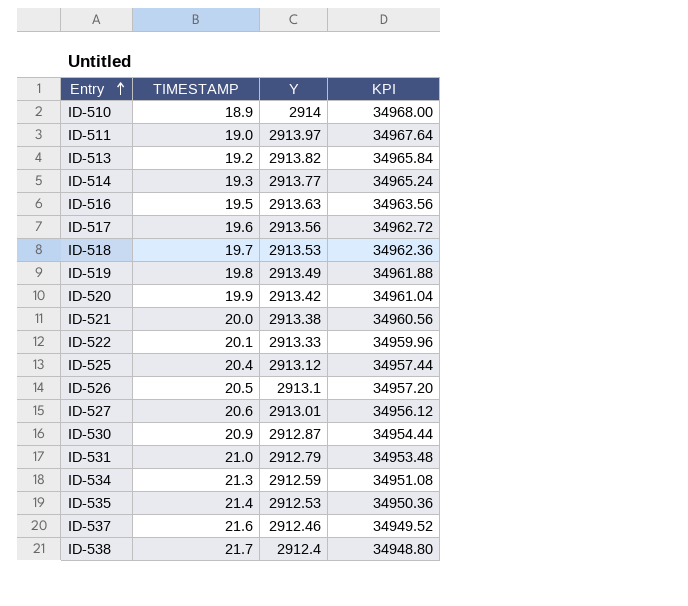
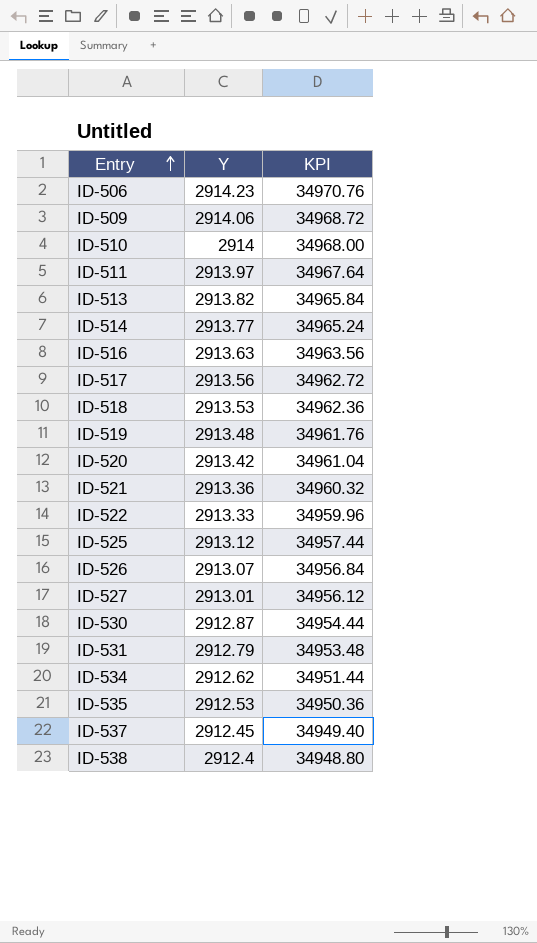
column TIMESTAMP | position: 2 -> none
row ID-506: none -> 2914.23 | 34970.76
row ID-509: none -> 2914.06 | 34968.72
ID-519 | Y: 2913.49 -> 2913.48
ID-519 | KPI: 34961.88 -> 34961.76
ID-521 | Y: 2913.38 -> 2913.36
ID-521 | KPI: 34960.56 -> 34960.32
ID-526 | Y: 2913.1 -> 2913.07
ID-526 | KPI: 34957.20 -> 34956.84
ID-534 | Y: 2912.59 -> 2912.62
ID-534 | KPI: 34951.08 -> 34951.44
ID-537 | Y: 2912.46 -> 2912.45
ID-537 | KPI: 34949.52 -> 34949.40

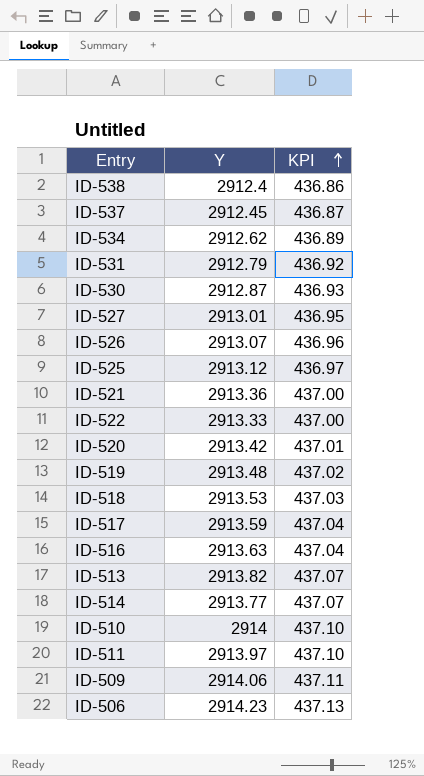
row order: Entry ascending -> KPI ascending
column KPI | formula: [Y] * 12 -> [Y] * 0.15
row ID-535: 2912.53 | 34950.36 -> none
ID-517 | Y: 2913.56 -> 2913.59

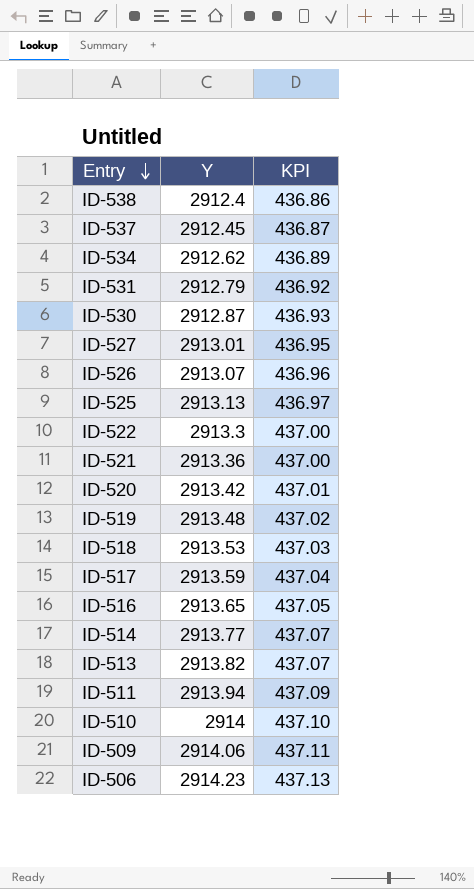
row order: KPI ascending -> Entry descending
ID-525 | Y: 2913.12 -> 2913.13
ID-522 | Y: 2913.33 -> 2913.3
ID-516 | Y: 2913.63 -> 2913.65
ID-516 | KPI: 437.04 -> 437.05
ID-511 | Y: 2913.97 -> 2913.94
ID-511 | KPI: 437.10 -> 437.09

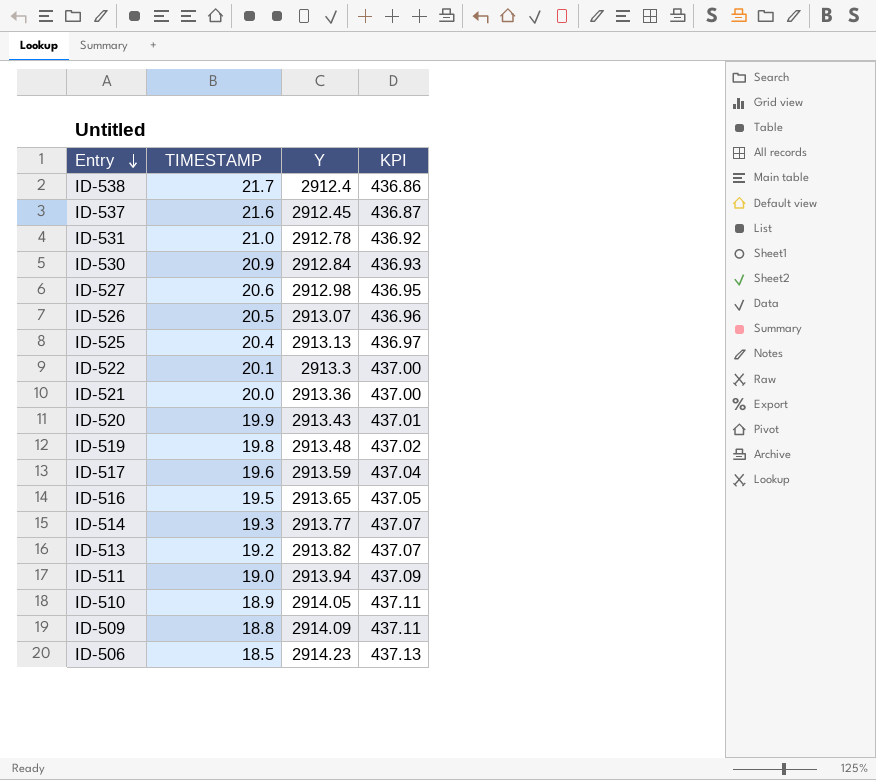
column TIMESTAMP | position: none -> 2
row ID-534: 2912.62 | 436.89 -> none
row ID-518: 2913.53 | 437.03 -> none
ID-531 | Y: 2912.79 -> 2912.78
ID-530 | Y: 2912.87 -> 2912.84
ID-527 | Y: 2913.01 -> 2912.98
ID-520 | Y: 2913.42 -> 2913.43
ID-510 | Y: 2914 -> 2914.05
ID-510 | KPI: 437.10 -> 437.11
ID-509 | Y: 2914.06 -> 2914.09

